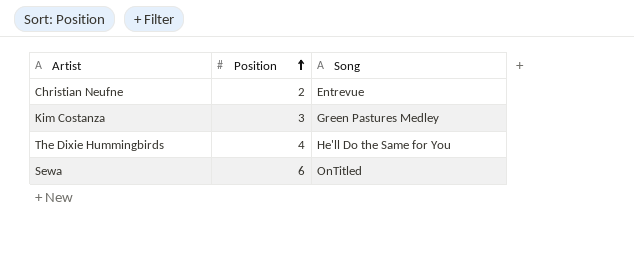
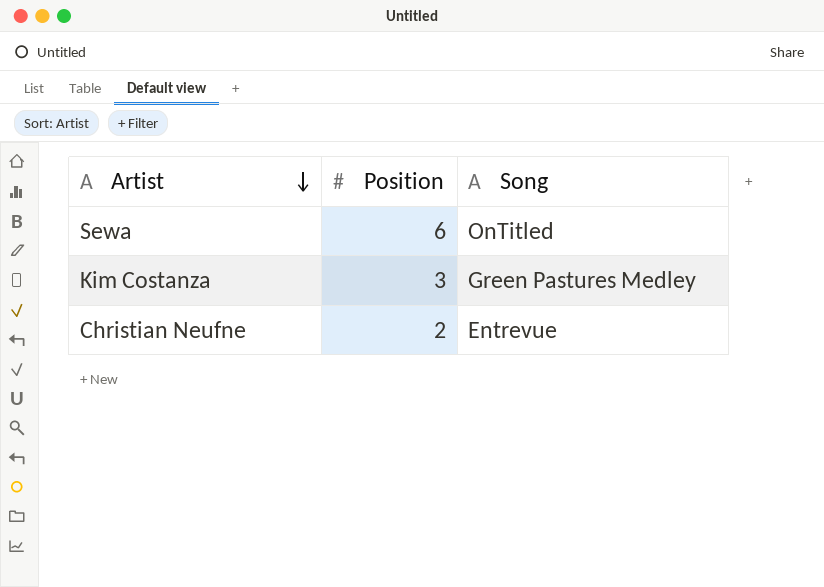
row order: Position ascending -> Artist descending
row The Dixie Hummingbirds: 4 | He'll Do the Same for You -> none

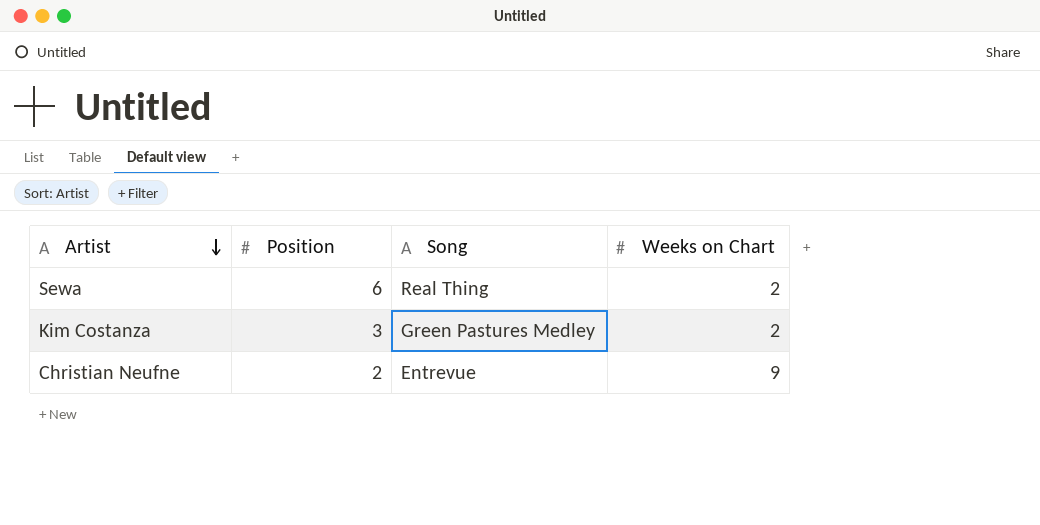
column Weeks on Chart | position: none -> 4
Sewa | Song: OnTitled -> Real Thing

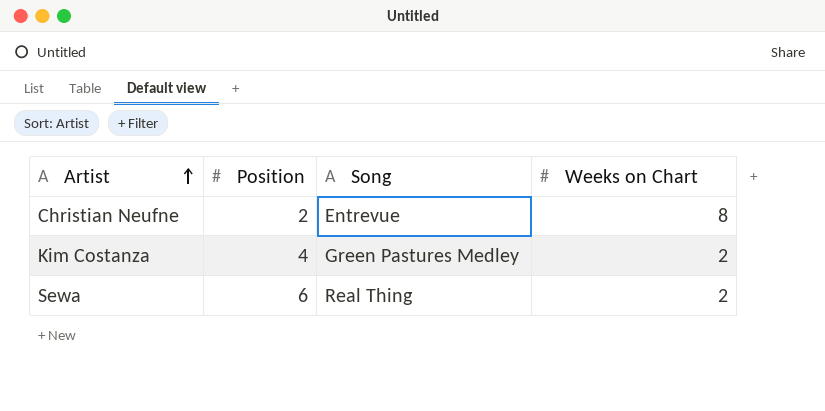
row order: Artist descending -> Artist ascending
Christian Neufne | Weeks on Chart: 9 -> 8
Kim Costanza | Position: 3 -> 4

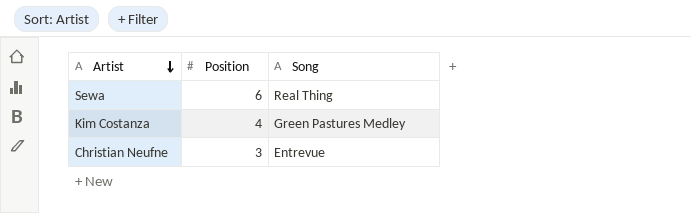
row order: Artist ascending -> Artist descending
column Weeks on Chart | position: 4 -> none
Christian Neufne | Position: 2 -> 3

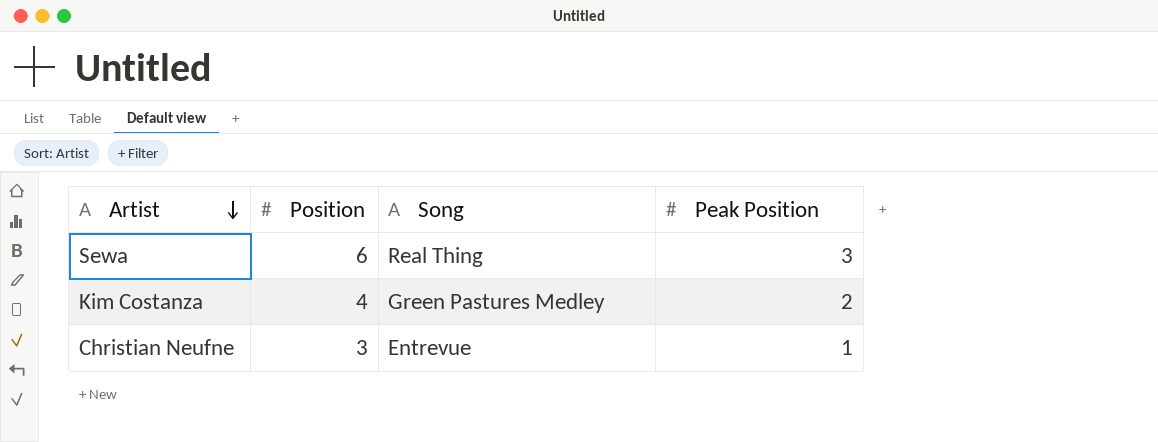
column Peak Position | position: none -> 4

